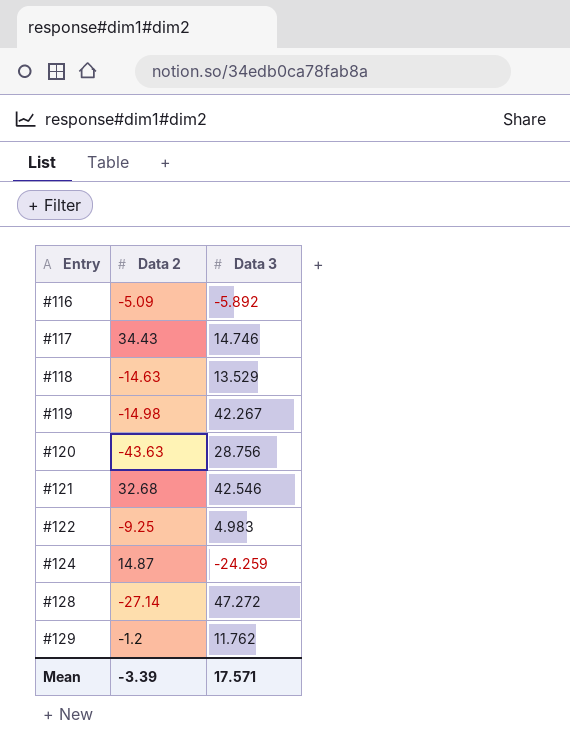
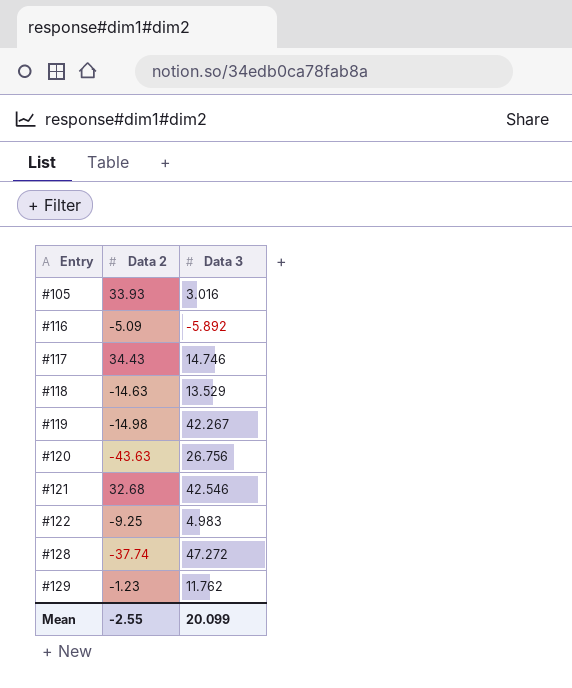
row #124: 14.87 | -24.259 -> none
row #105: none -> 33.93 | 3.016
#120 | Data 3: 28.756 -> 26.756
#128 | Data 2: -27.14 -> -37.74
#129 | Data 2: -1.2 -> -1.23
Mean | Data 2: -3.39 -> -2.55
Mean | Data 3: 17.571 -> 20.099

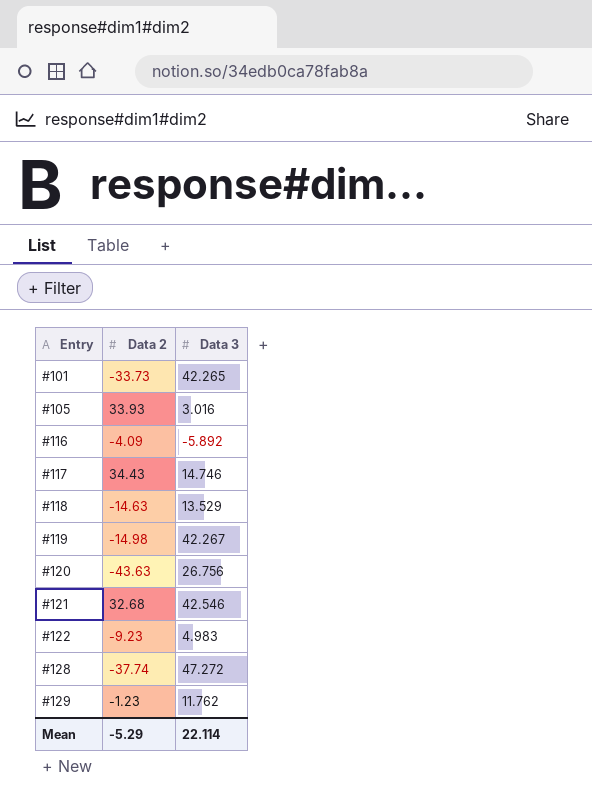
row #101: none -> -33.73 | 42.265
#116 | Data 2: -5.09 -> -4.09
#122 | Data 2: -9.25 -> -9.23
Mean | Data 2: -2.55 -> -5.29
Mean | Data 3: 20.099 -> 22.114

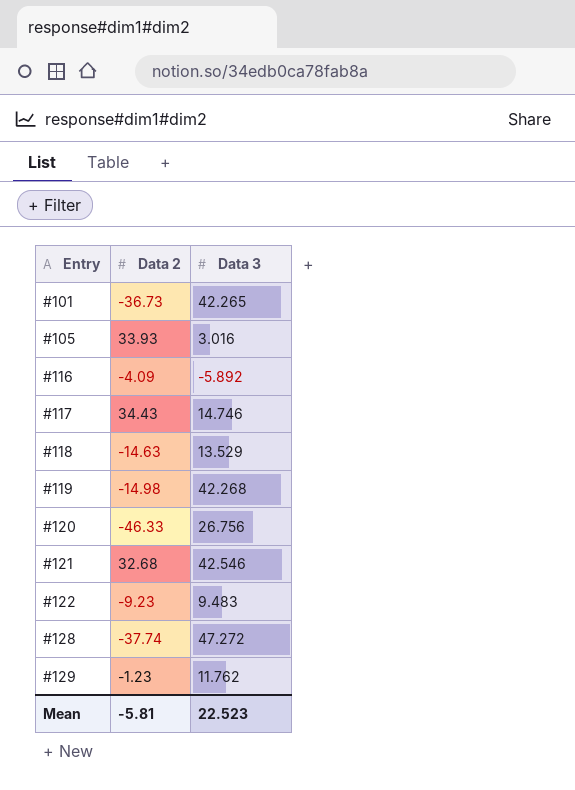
#101 | Data 2: -33.73 -> -36.73
#119 | Data 3: 42.267 -> 42.268
#120 | Data 2: -43.63 -> -46.33
#122 | Data 3: 4.983 -> 9.483
Mean | Data 2: -5.29 -> -5.81
Mean | Data 3: 22.114 -> 22.523

